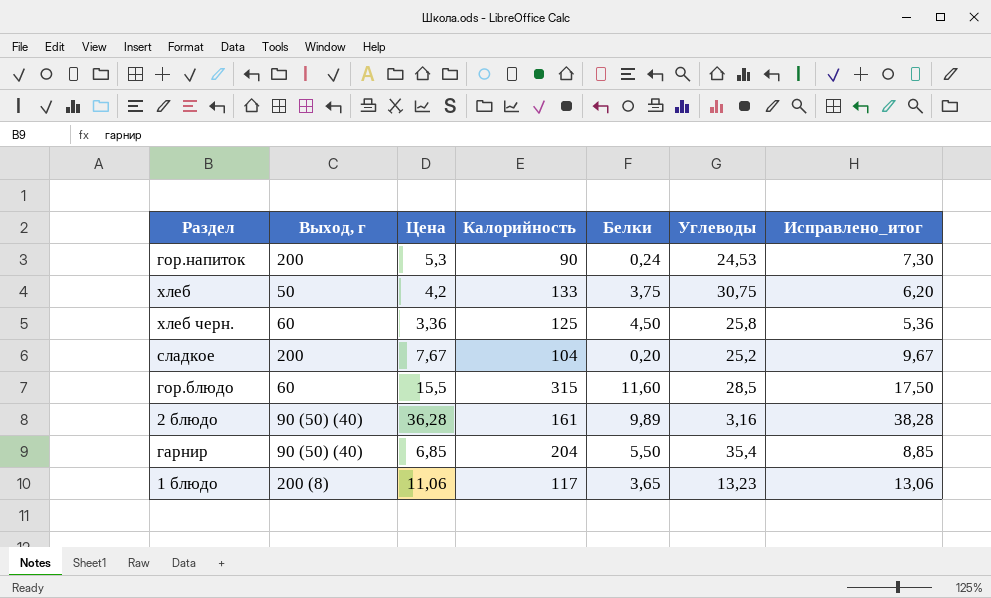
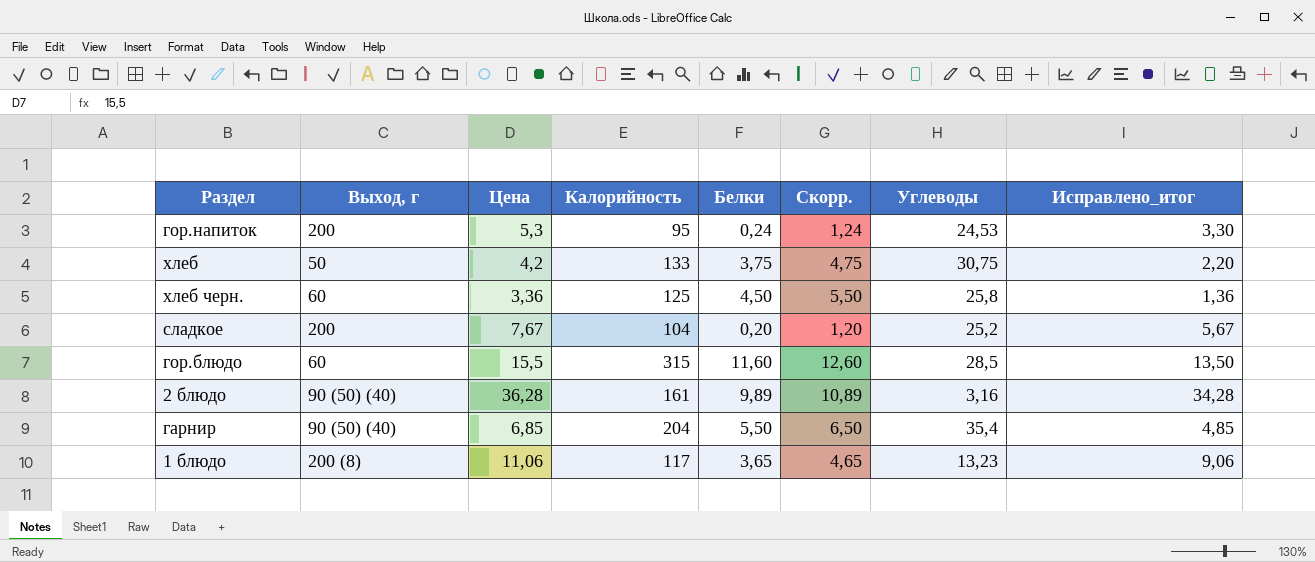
column Скорр. | formula: none -> [Белки] + 1
column Исправлено_итог | formula: [Цена] + 2 -> [Цена] - 2
гор.напиток | Калорийность: 90 -> 95

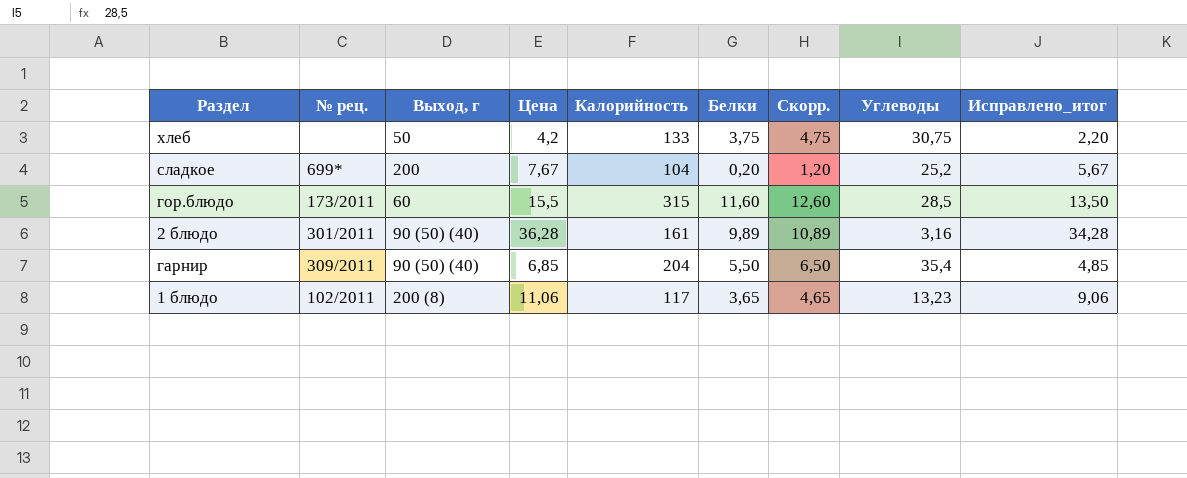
column № рец. | position: none -> 2
row гор.напиток: 200 | 5,3 | 95 | 0,24 | 1,24 | 24,53 | 3,30 -> none
row хлеб черн.: 60 | 3,36 | 125 | 4,50 | 5,50 | 25,8 | 1,36 -> none

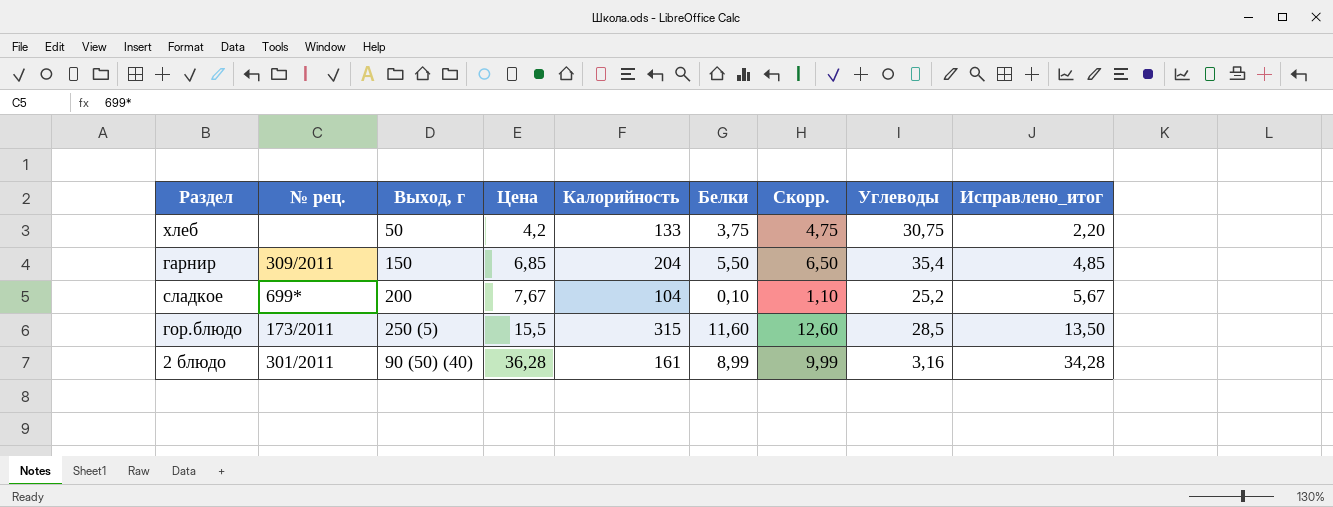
row order: none -> Цена ascending
row 1 блюдо: 102/2011 | 200 (8) | 11,06 | 117 | 3,65 | 4,65 | 13,23 | 9,06 -> none
гарнир | Выход, г: 90 (50) (40) -> 150
сладкое | Белки: 0,20 -> 0,10
сладкое | Скорр.: 1,20 -> 1,10
гор.блюдо | Выход, г: 60 -> 250 (5)
2 блюдо | Белки: 9,89 -> 8,99
2 блюдо | Скорр.: 10,89 -> 9,99

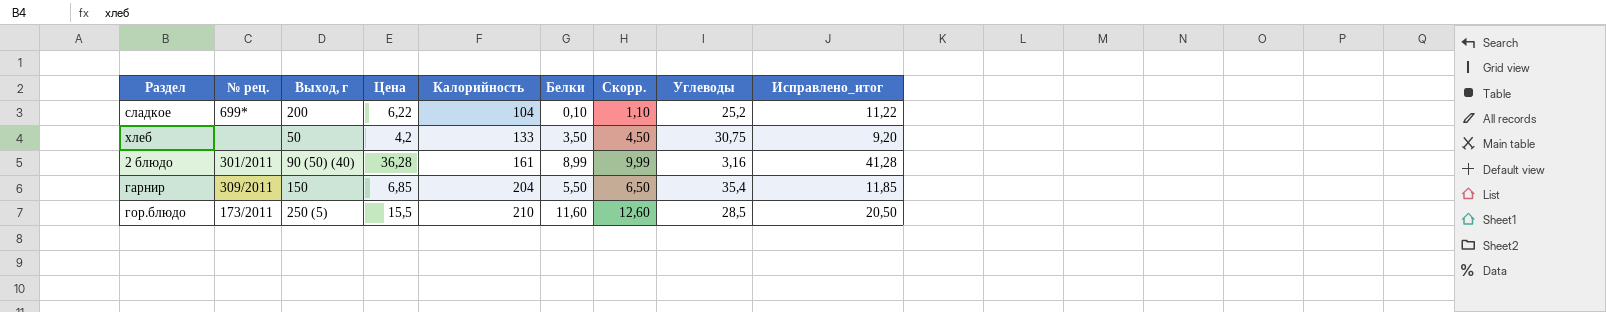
row order: Цена ascending -> Калорийность ascending
column Исправлено_итог | formula: [Цена] - 2 -> [Цена] + 5
сладкое | Цена: 7,67 -> 6,22
хлеб | Белки: 3,75 -> 3,50
хлеб | Скорр.: 4,75 -> 4,50
гор.блюдо | Калорийность: 315 -> 210

